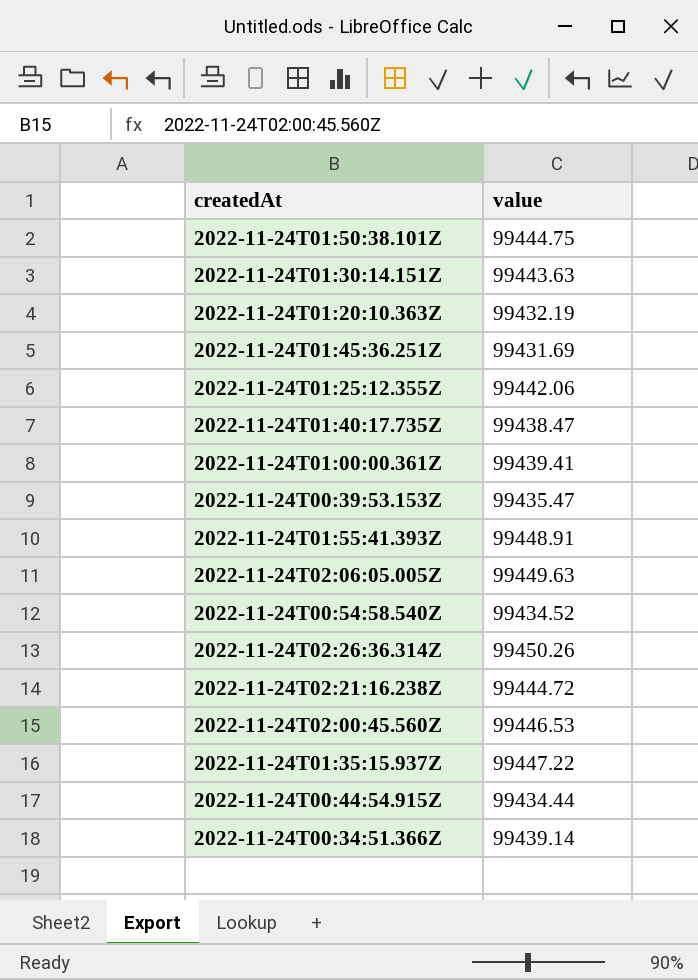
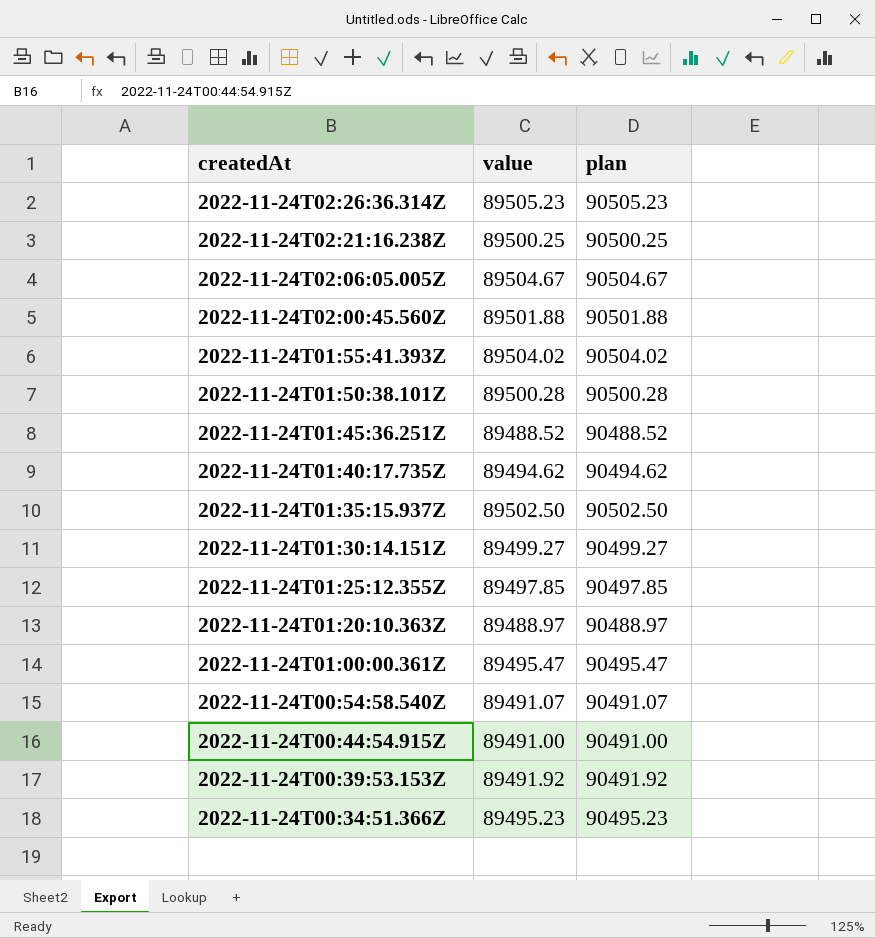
row order: none -> createdAt descending
column plan | formula: none -> [value] + 1000
2022-11-24T02:26:36.314Z | value: 99450.26 -> 89505.23
2022-11-24T02:21:16.238Z | value: 99444.72 -> 89500.25
2022-11-24T02:06:05.005Z | value: 99449.63 -> 89504.67
2022-11-24T02:00:45.560Z | value: 99446.53 -> 89501.88
2022-11-24T01:55:41.393Z | value: 99448.91 -> 89504.02
2022-11-24T01:50:38.101Z | value: 99444.75 -> 89500.28
2022-11-24T01:45:36.251Z | value: 99431.69 -> 89488.52
2022-11-24T01:40:17.735Z | value: 99438.47 -> 89494.62
2022-11-24T01:35:15.937Z | value: 99447.22 -> 89502.50
2022-11-24T01:30:14.151Z | value: 99443.63 -> 89499.27
2022-11-24T01:25:12.355Z | value: 99442.06 -> 89497.85
2022-11-24T01:20:10.363Z | value: 99432.19 -> 89488.97
2022-11-24T01:00:00.361Z | value: 99439.41 -> 89495.47
2022-11-24T00:54:58.540Z | value: 99434.52 -> 89491.07
2022-11-24T00:44:54.915Z | value: 99434.44 -> 89491.00
2022-11-24T00:39:53.153Z | value: 99435.47 -> 89491.92
2022-11-24T00:34:51.366Z | value: 99439.14 -> 89495.23

